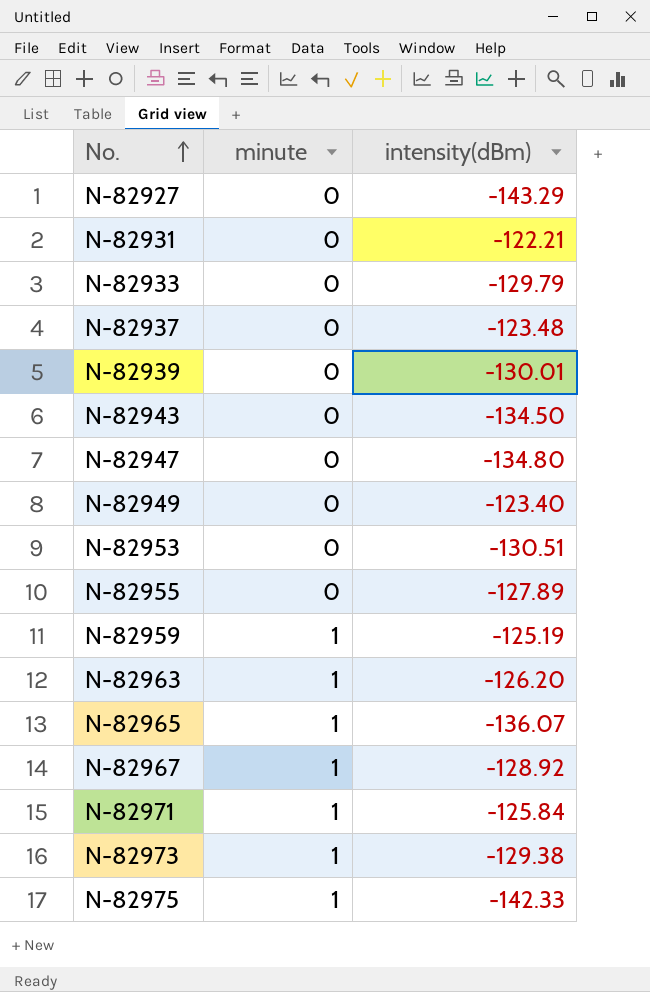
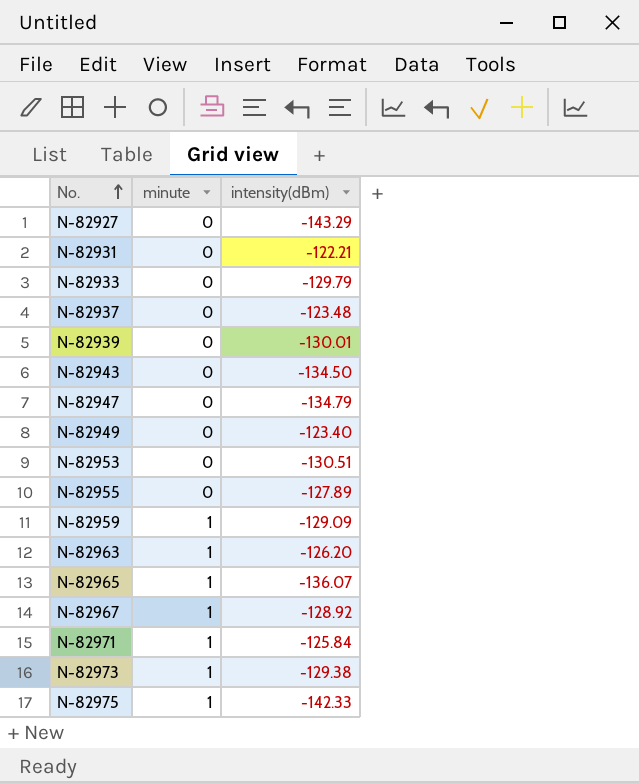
N-82947 | intensity(dBm): -134.80 -> -134.79
N-82959 | intensity(dBm): -125.19 -> -129.09

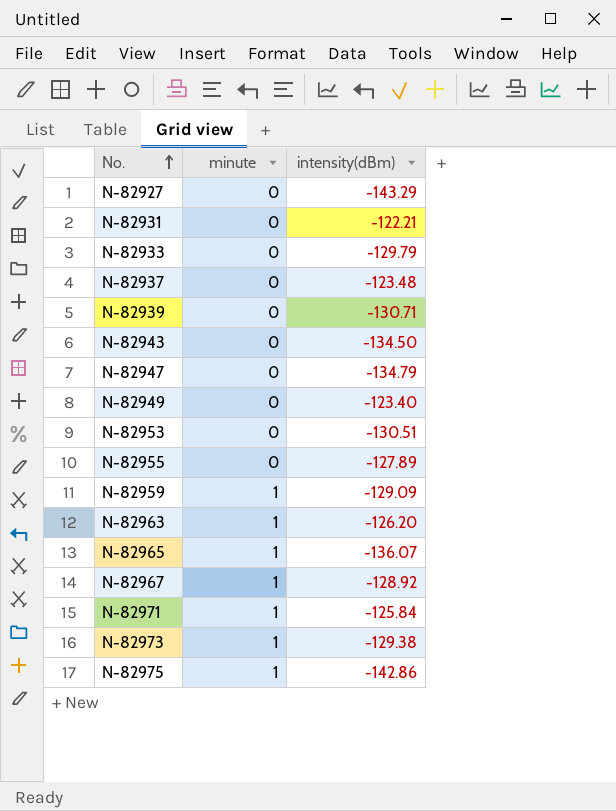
N-82939 | intensity(dBm): -130.01 -> -130.71
N-82975 | intensity(dBm): -142.33 -> -142.86

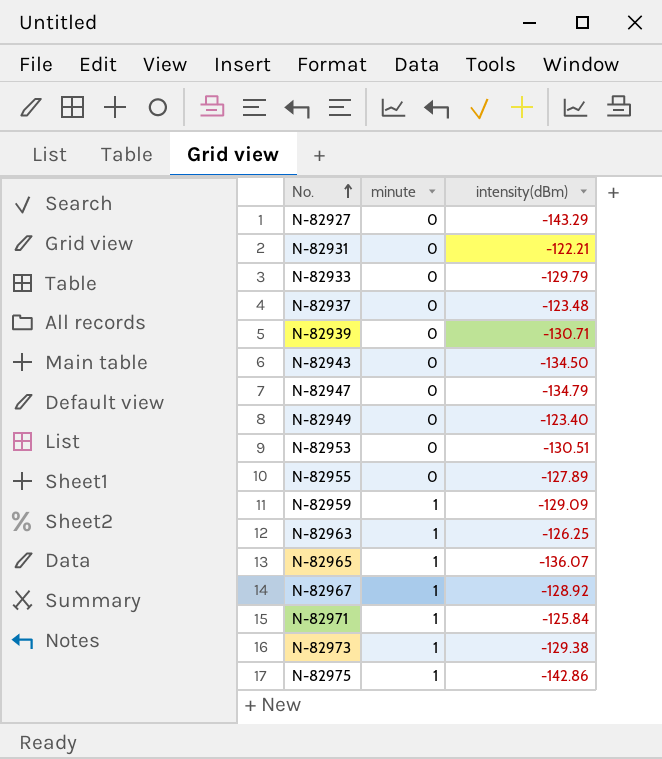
N-82963 | intensity(dBm): -126.20 -> -126.25

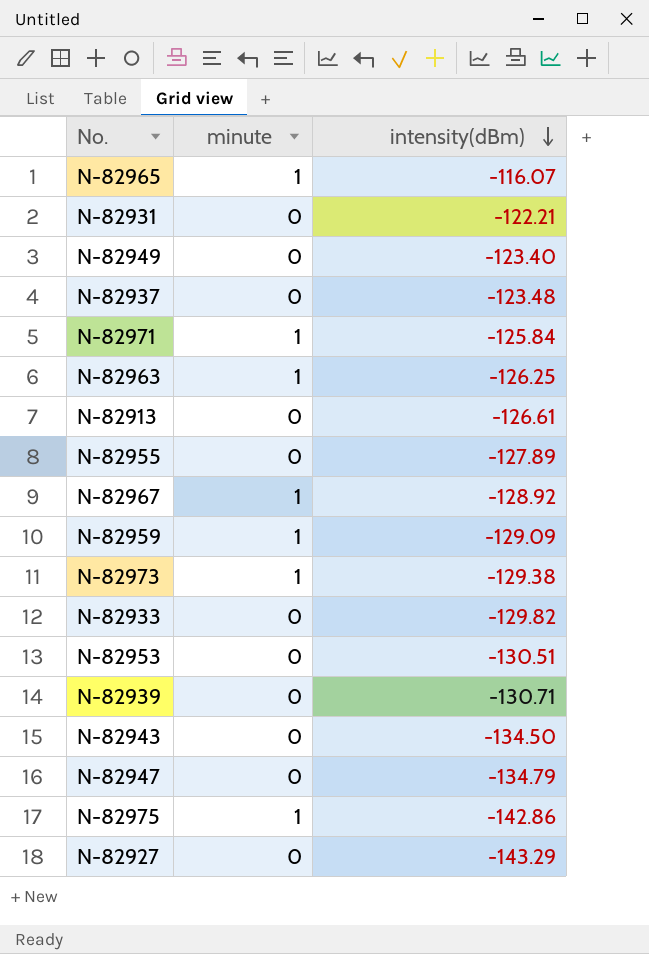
row order: No. ascending -> intensity(dBm) descending
N-82965 | intensity(dBm): -136.07 -> -116.07
row N-82913: none -> 0 | -126.61
N-82933 | intensity(dBm): -129.79 -> -129.82

